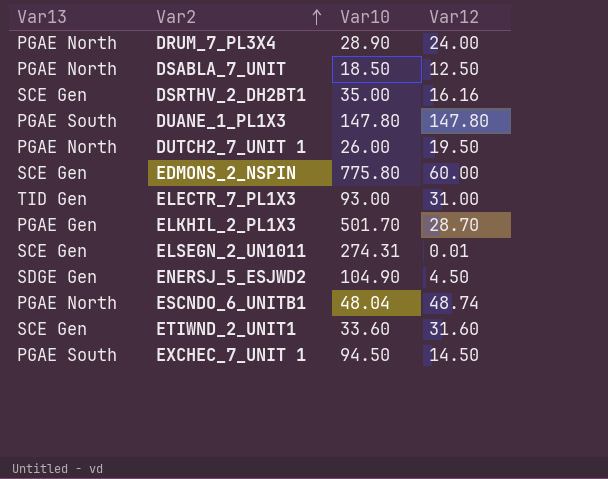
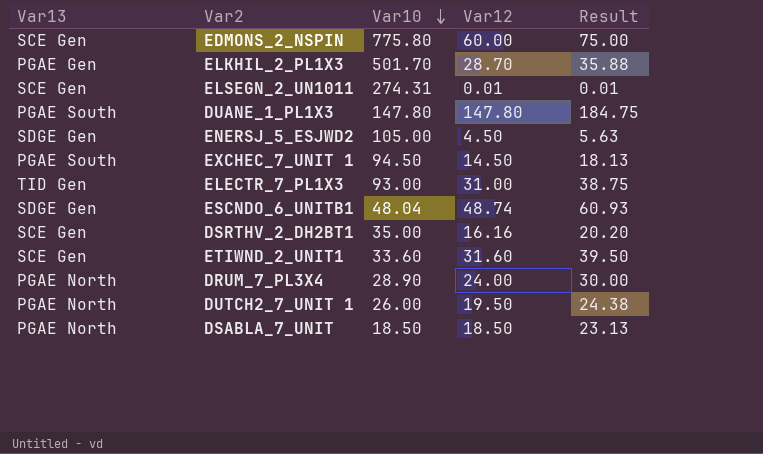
row order: Var2 ascending -> Var10 descending
column Result | formula: none -> [Var12] * 1.25
ENERSJ_5_ESJWD2 | Var10: 104.90 -> 105.00
ESCNDO_6_UNITB1 | Var13: PGAE North -> SDGE Gen
DSABLA_7_UNIT | Var12: 12.50 -> 18.50

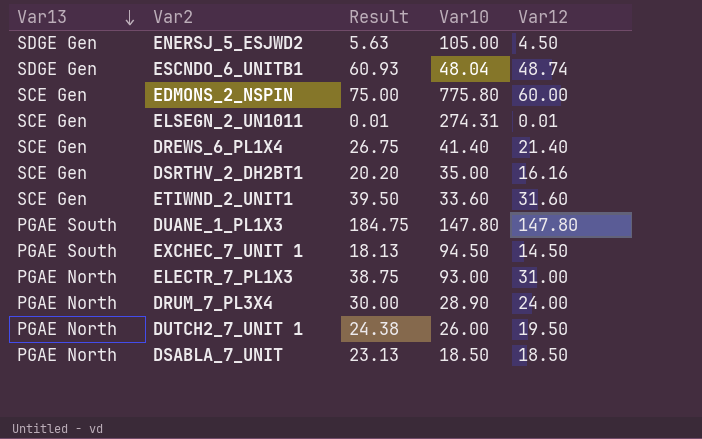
row order: Var10 descending -> Var13 descending
column Result | position: 5 -> 3
row ELKHIL_2_PL1X3: PGAE Gen | 501.70 | 28.70 | 35.88 -> none
row DREWS_6_PL1X4: none -> SCE Gen | 26.75 | 41.40 | 21.40
ELECTR_7_PL1X3 | Var13: TID Gen -> PGAE North

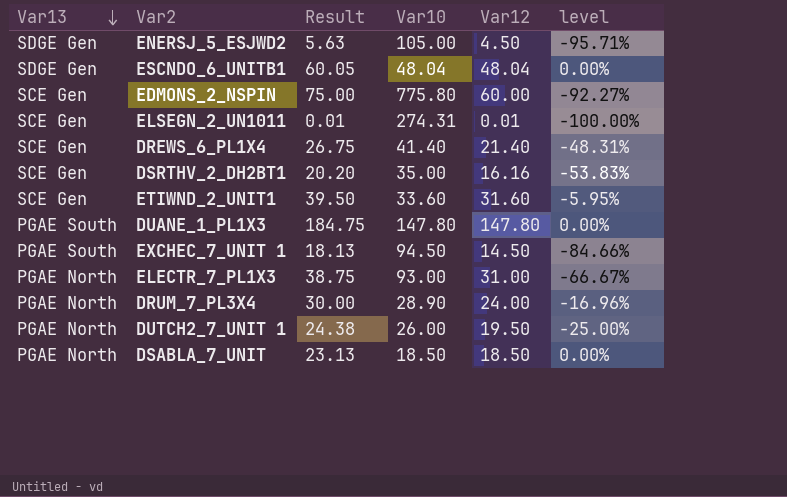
column level | formula: none -> ([Var12] - [Var10]) / [Var10]
ESCNDO_6_UNITB1 | Result: 60.93 -> 60.05
ESCNDO_6_UNITB1 | Var12: 48.74 -> 48.04

